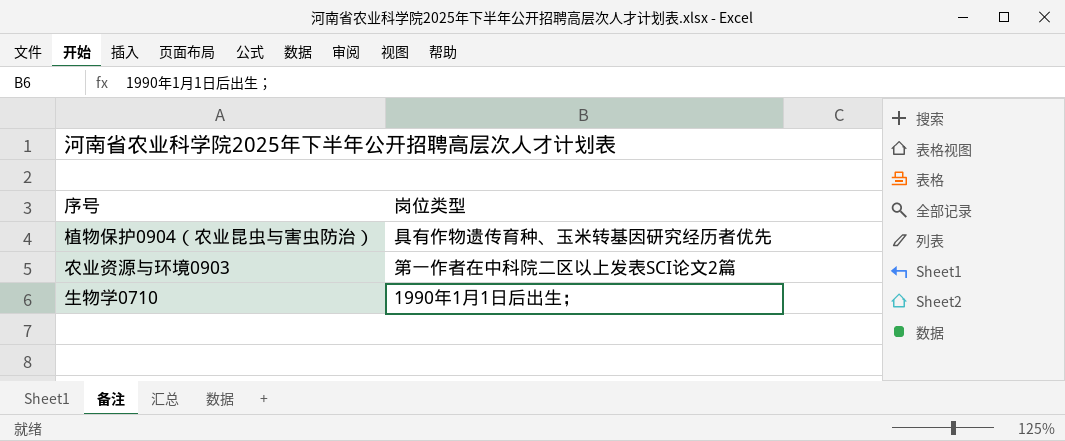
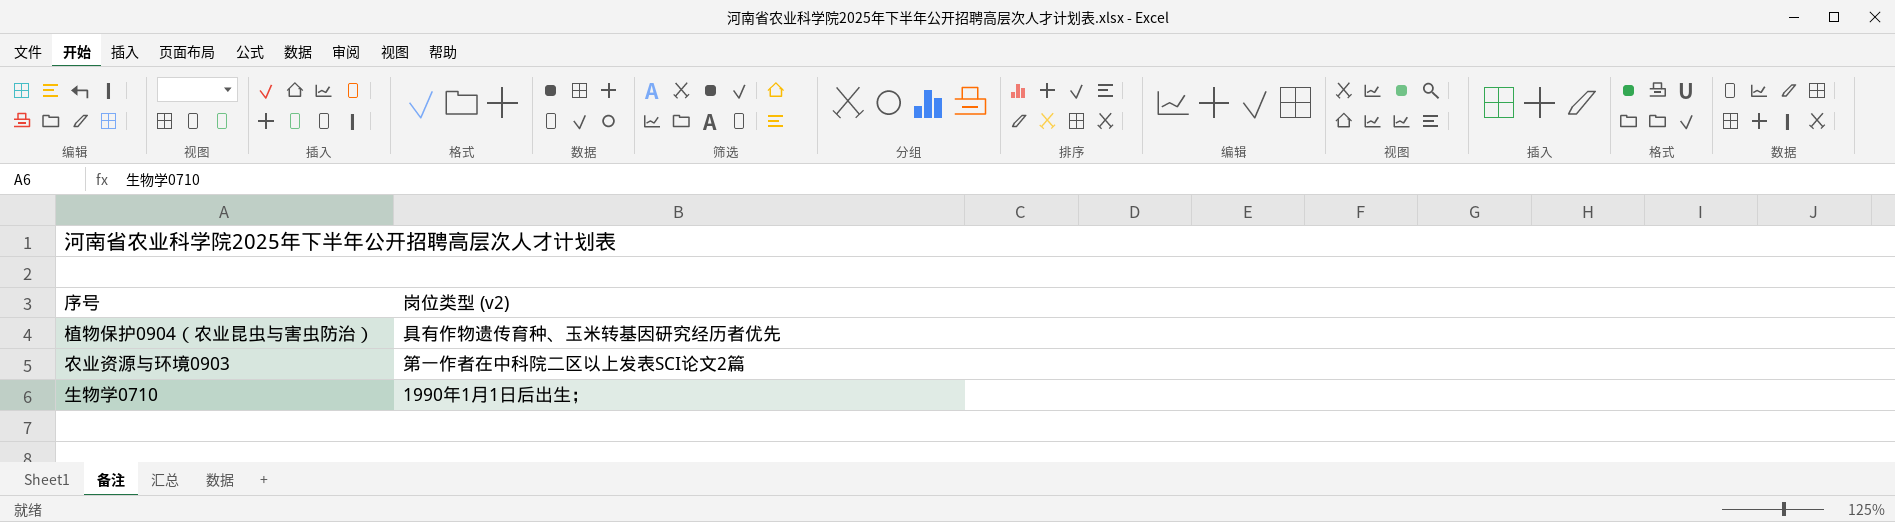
column name: 岗位类型 -> 岗位类型 (v2)

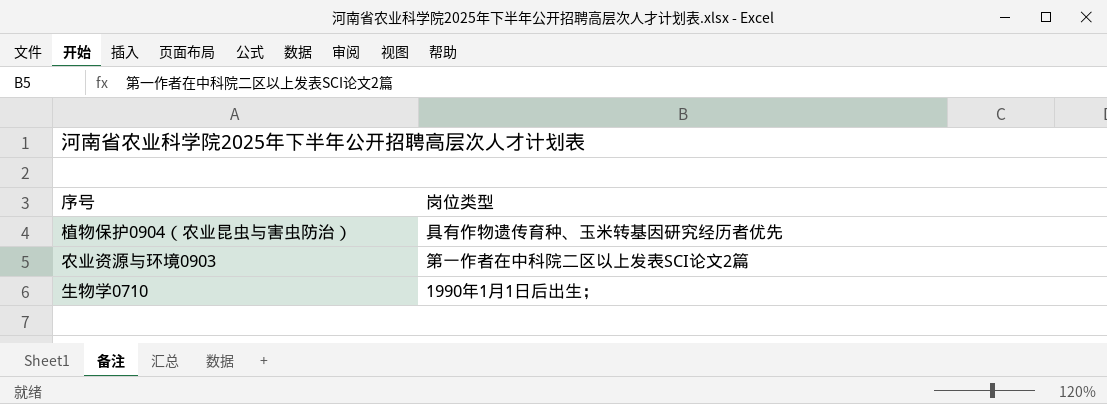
column name: 岗位类型 (v2) -> 岗位类型

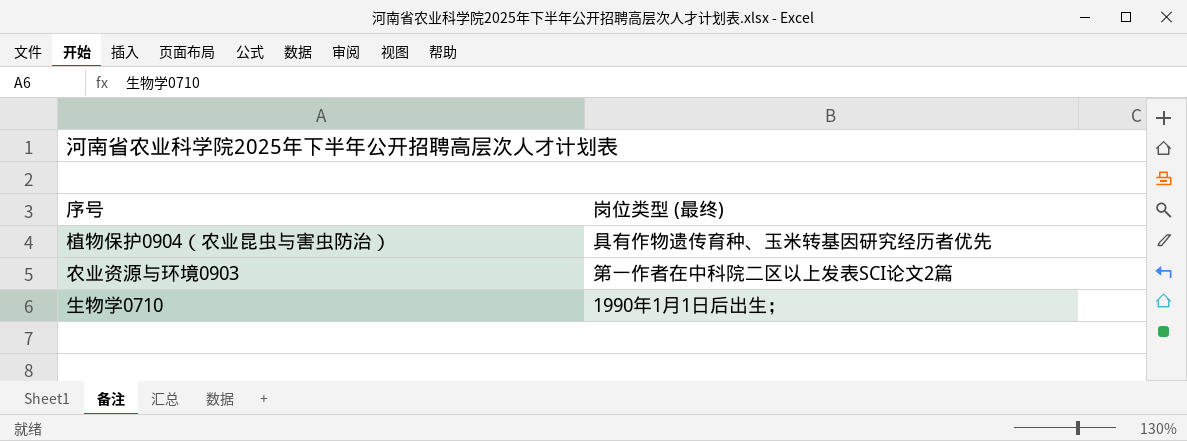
column name: 岗位类型 -> 岗位类型 (最终)

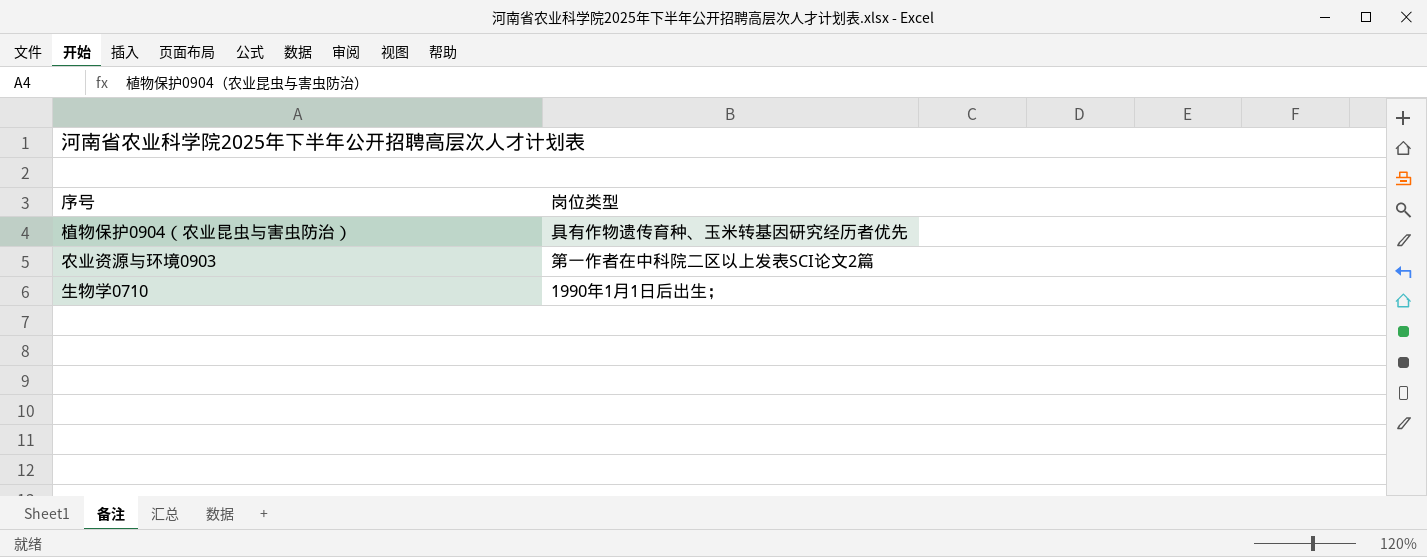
column name: 岗位类型 (最终) -> 岗位类型

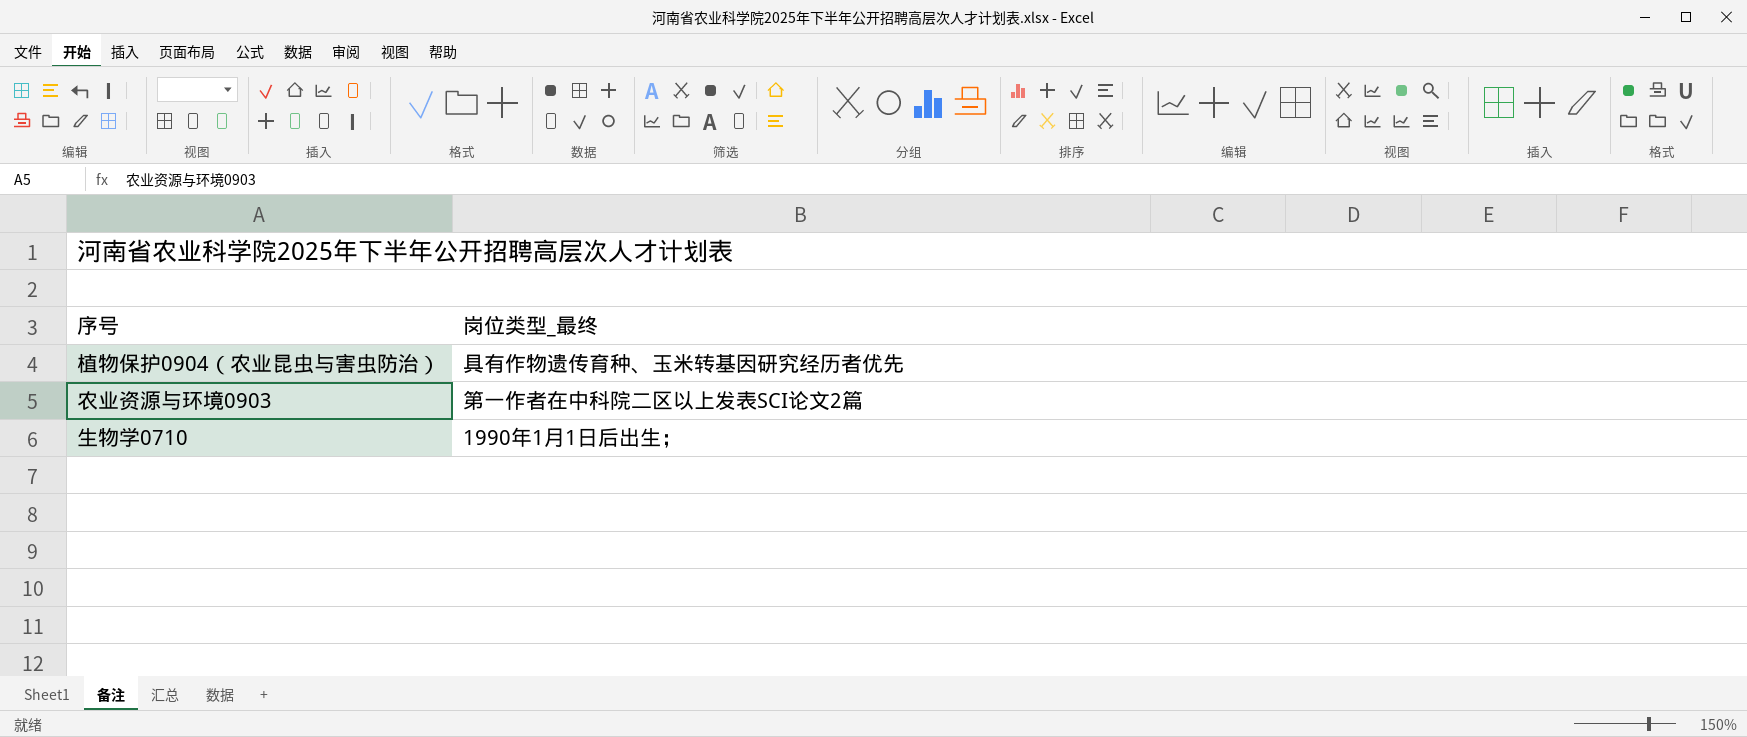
column name: 岗位类型 -> 岗位类型_最终

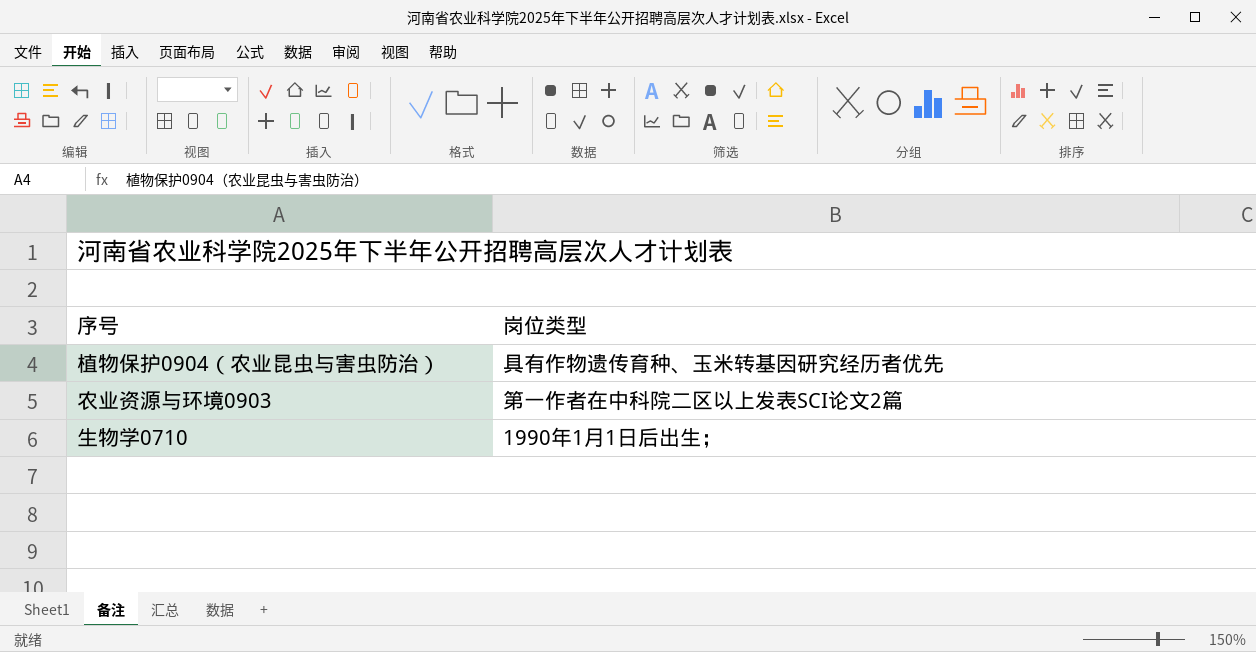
column name: 岗位类型_最终 -> 岗位类型

